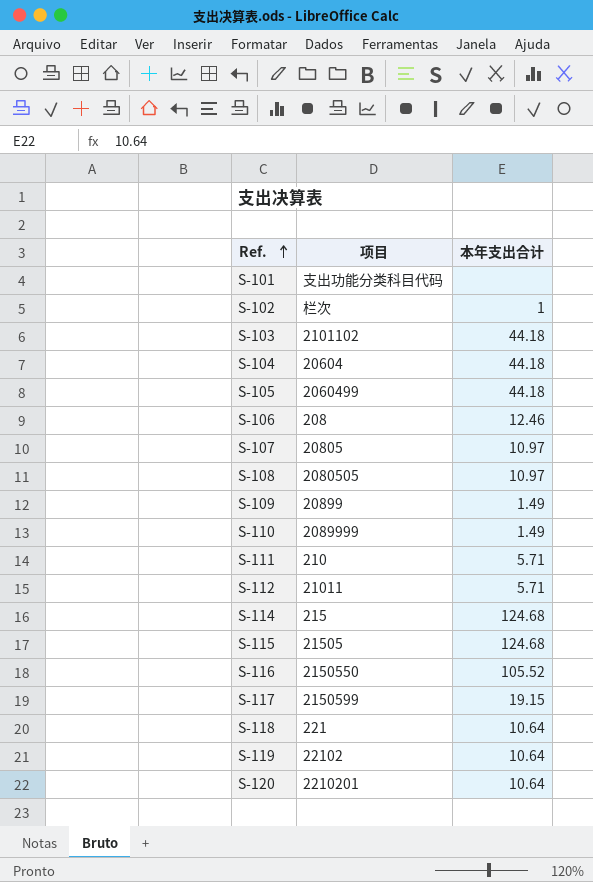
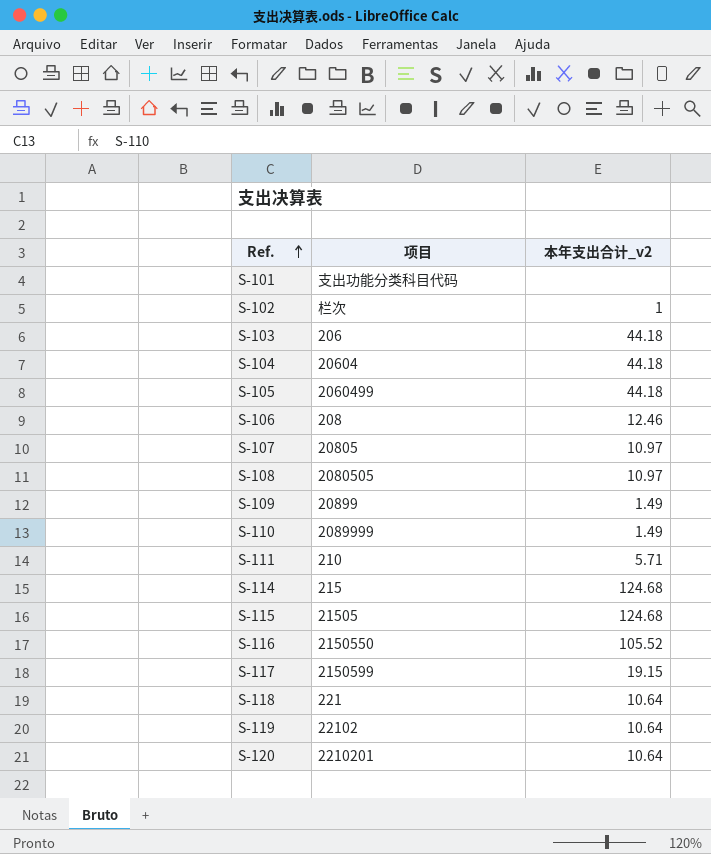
column name: 本年支出合计 -> 本年支出合计_v2
row S-112: 21011 | 5.71 -> none
S-103 | 项目: 2101102 -> 206

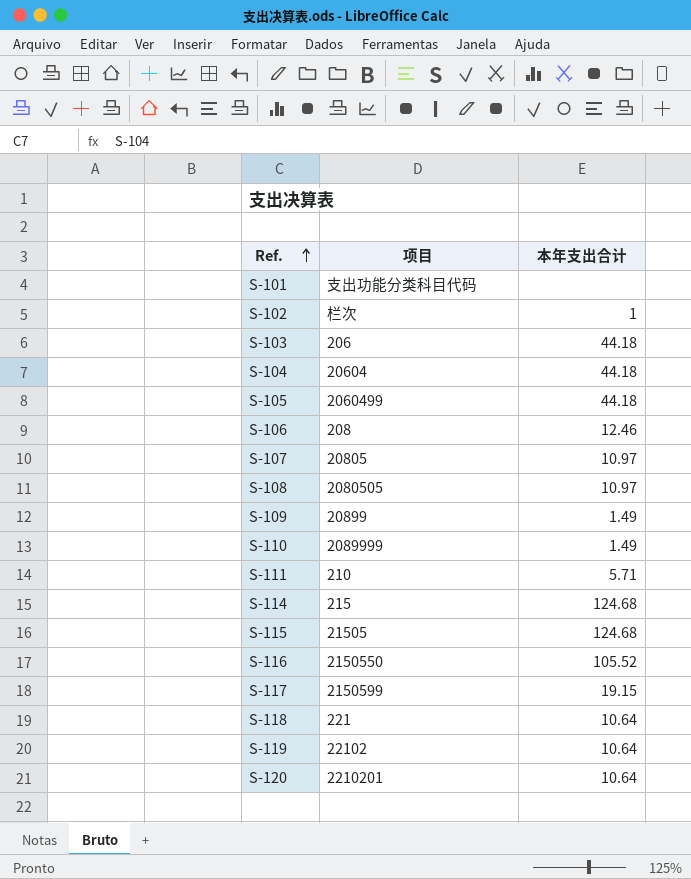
column name: 本年支出合计_v2 -> 本年支出合计

